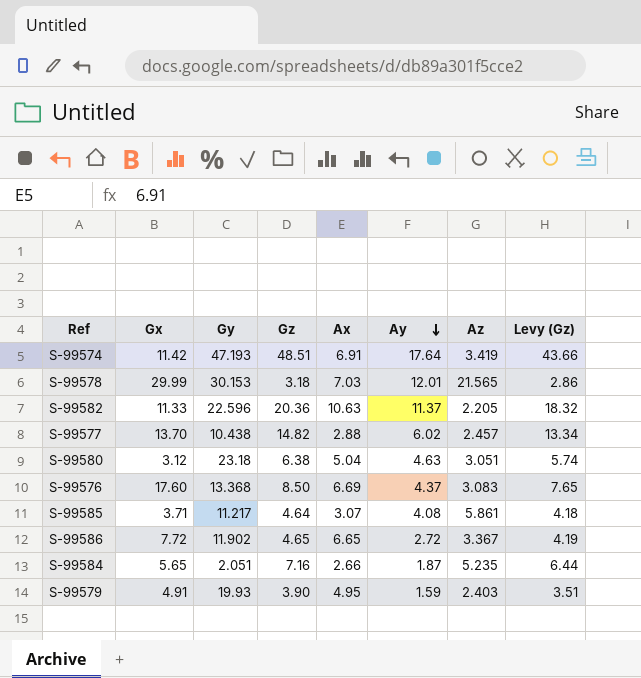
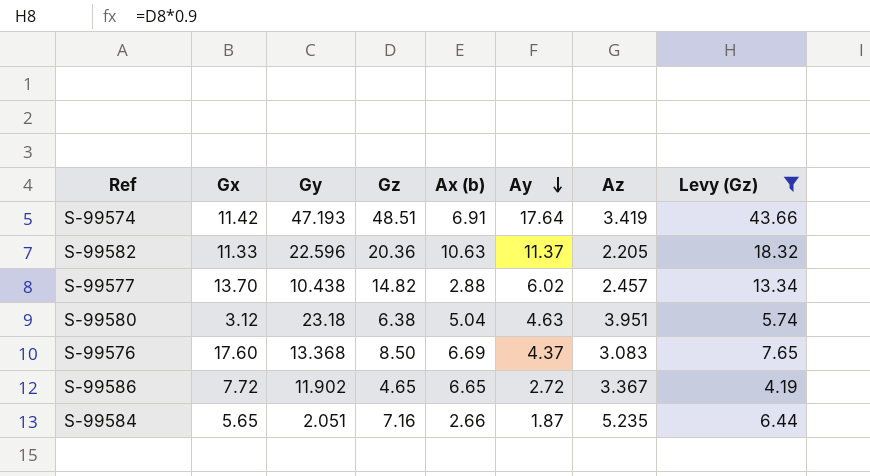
filter: none -> Levy (Gz) >= 4.19
column name: Ax -> Ax (b)
S-99580 | Az: 3.051 -> 3.951

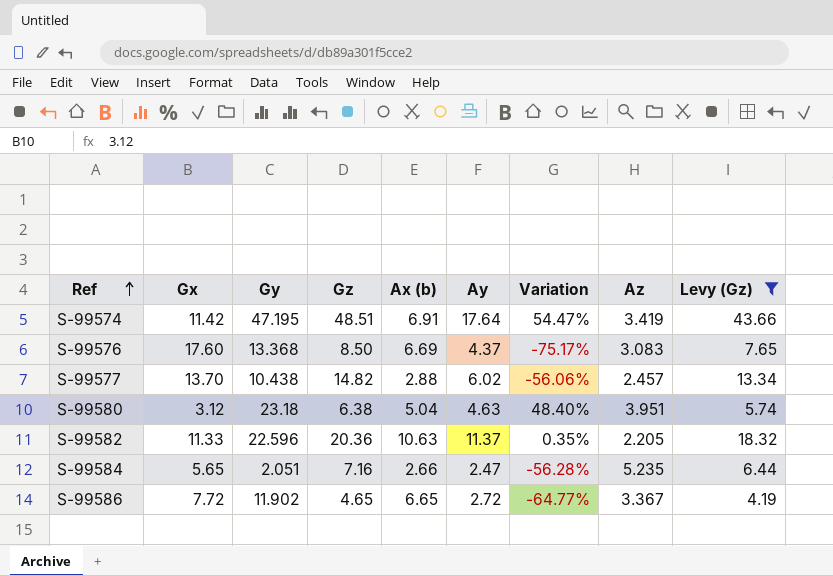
row order: Ay descending -> Ref ascending
column Variation | formula: none -> ([Ay] - [Gx]) / [Gx]
S-99574 | Gy: 47.193 -> 47.195
S-99584 | Ay: 1.87 -> 2.47

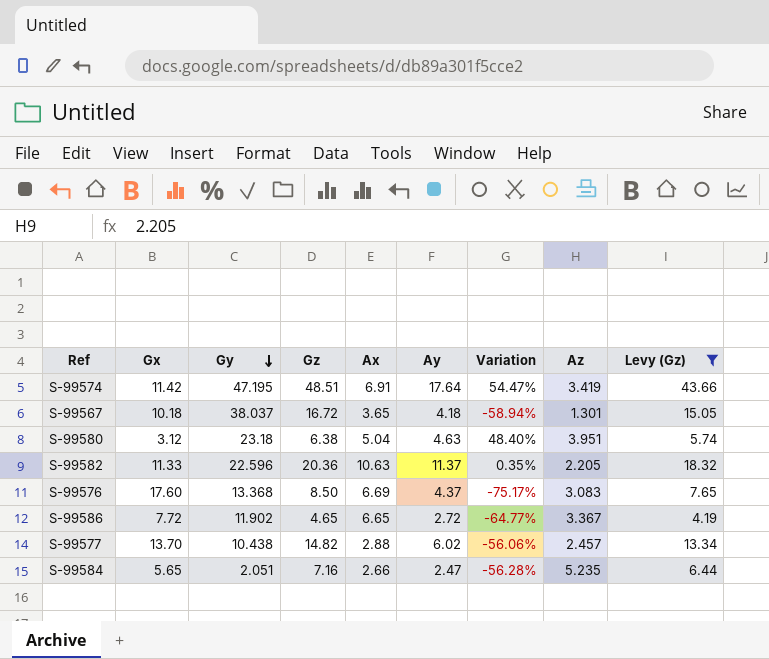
row order: Ref ascending -> Gy descending
column name: Ax (b) -> Ax
row S-99567: none -> 10.18 | 38.037 | 16.72 | 3.65 | 4.18 | -58.94% | 1.301 | 15.05

